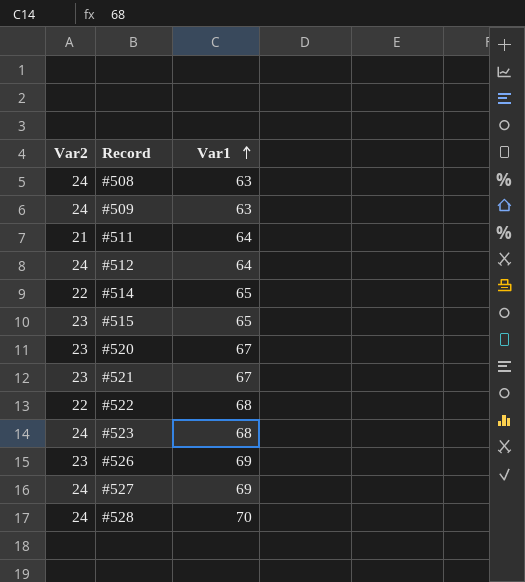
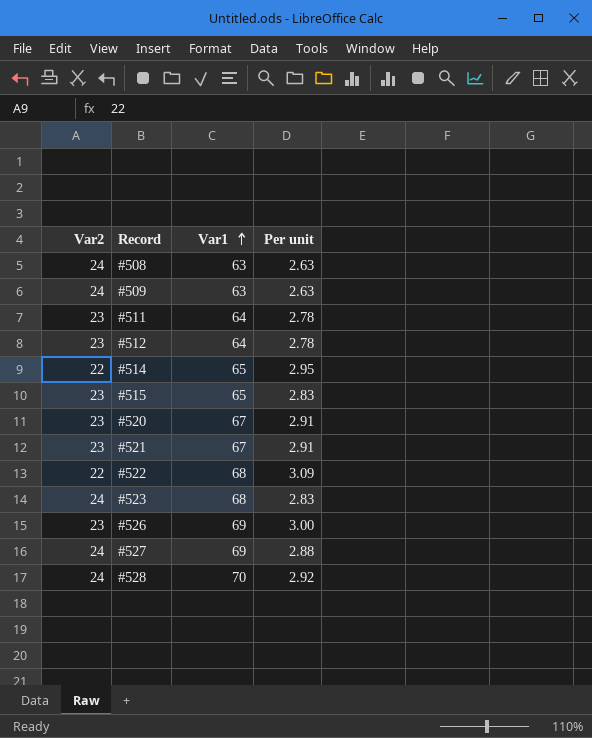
column Per unit | formula: none -> [Var1] / [Var2]
#511 | Var2: 21 -> 23
#512 | Var2: 24 -> 23

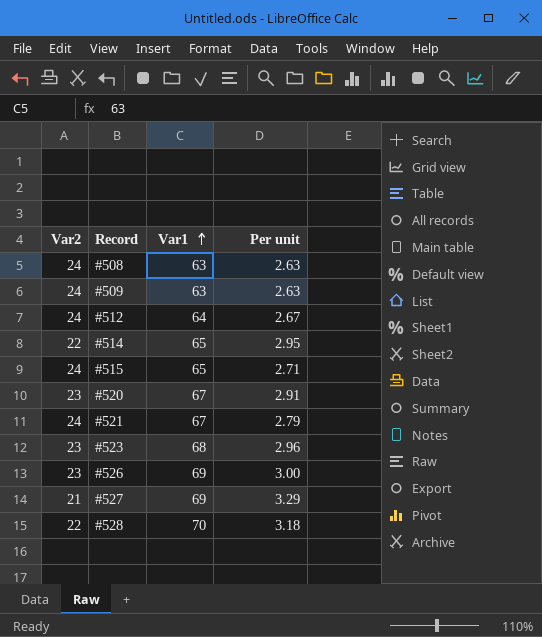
row #511: 23 | 64 | 2.78 -> none
row #522: 22 | 68 | 3.09 -> none
#512 | Var2: 23 -> 24
#512 | Per unit: 2.78 -> 2.67
#515 | Var2: 23 -> 24
#515 | Per unit: 2.83 -> 2.71
#521 | Var2: 23 -> 24
#521 | Per unit: 2.91 -> 2.79
#523 | Var2: 24 -> 23
#523 | Per unit: 2.83 -> 2.96
#527 | Var2: 24 -> 21
#527 | Per unit: 2.88 -> 3.29
#528 | Var2: 24 -> 22
#528 | Per unit: 2.92 -> 3.18

